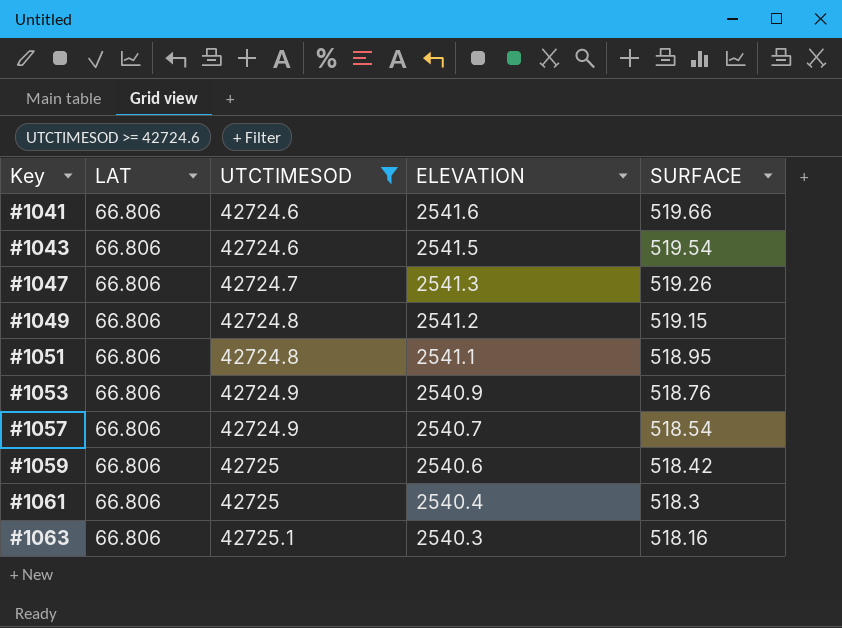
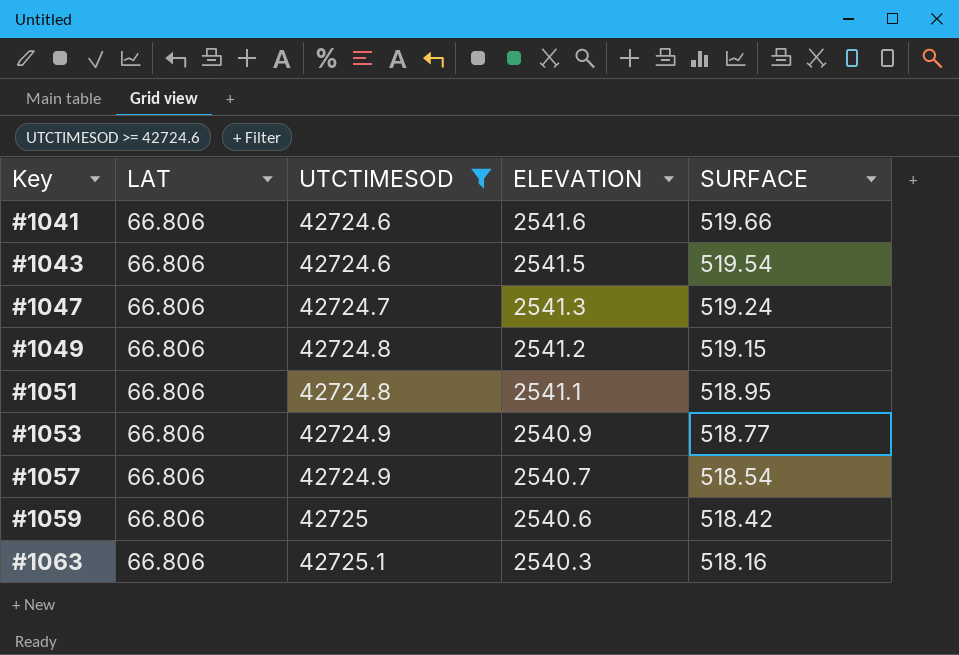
row #1061: 66.806 | 42725 | 2540.4 | 518.3 -> none
#1047 | SURFACE: 519.26 -> 519.24
#1053 | SURFACE: 518.76 -> 518.77

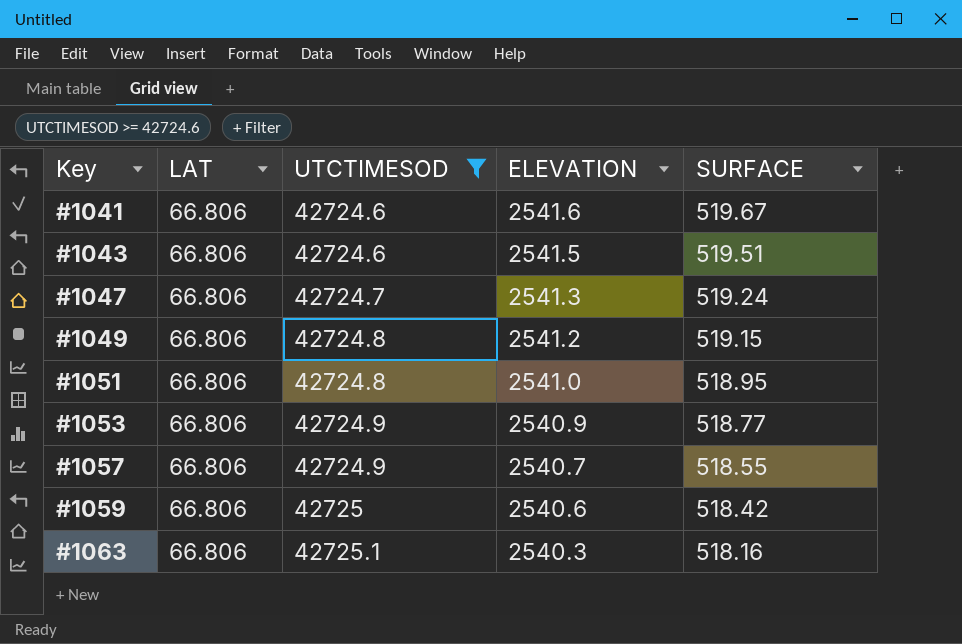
#1041 | SURFACE: 519.66 -> 519.67
#1043 | SURFACE: 519.54 -> 519.51
#1051 | ELEVATION: 2541.1 -> 2541.0
#1057 | SURFACE: 518.54 -> 518.55

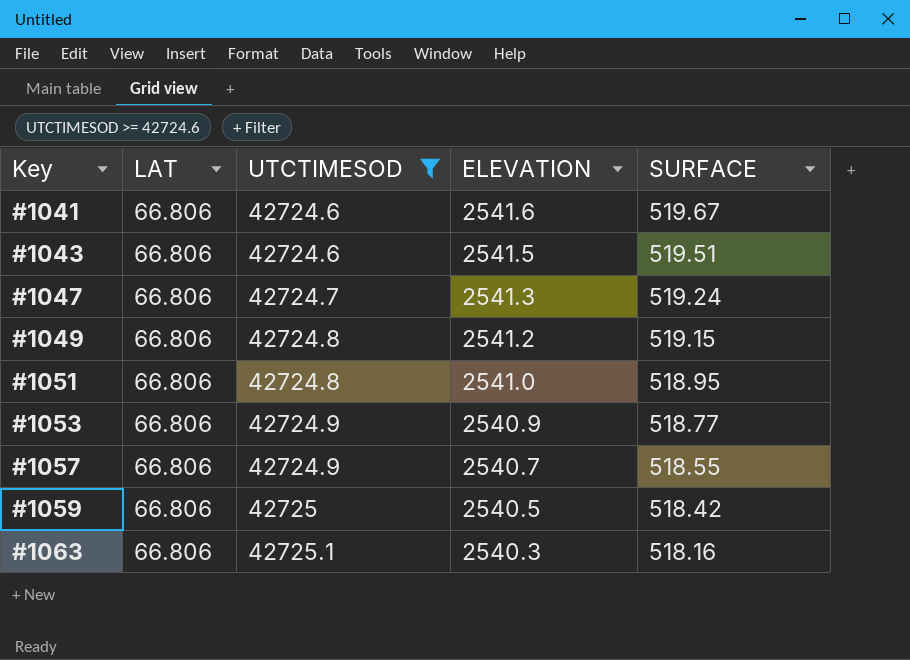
#1059 | ELEVATION: 2540.6 -> 2540.5

